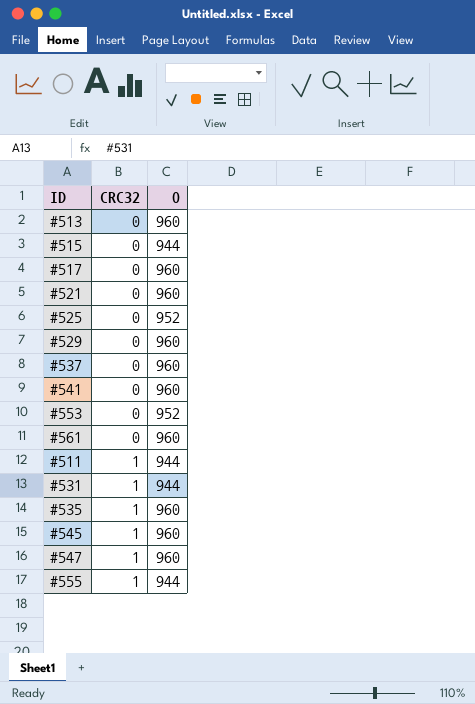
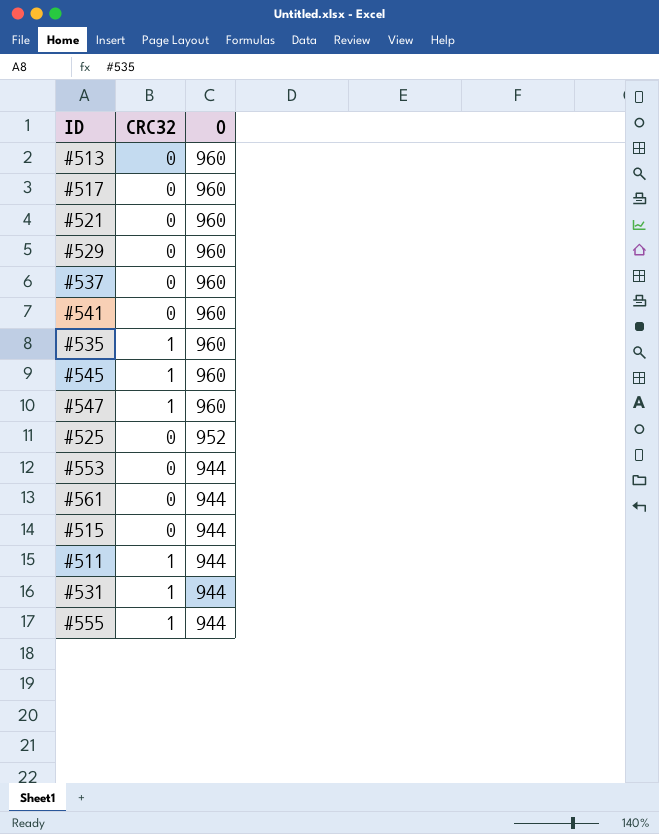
row order: CRC32 ascending -> O descending
#553 | O: 952 -> 944
#561 | O: 960 -> 944

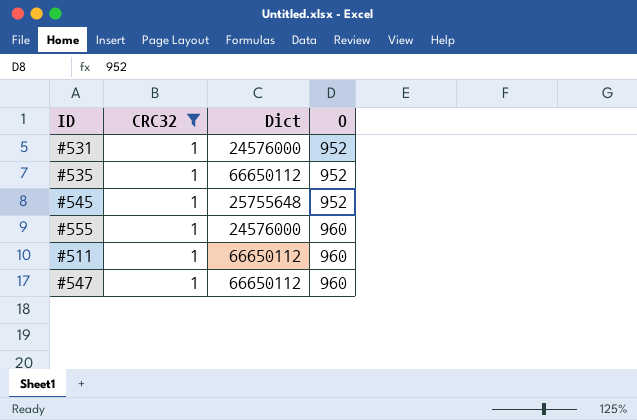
filter: none -> CRC32 = 1
row order: O descending -> O ascending
column Dict | position: none -> 3
#531 | O: 944 -> 952
#535 | O: 960 -> 952
#545 | O: 960 -> 952
#555 | O: 944 -> 960
#511 | O: 944 -> 960

